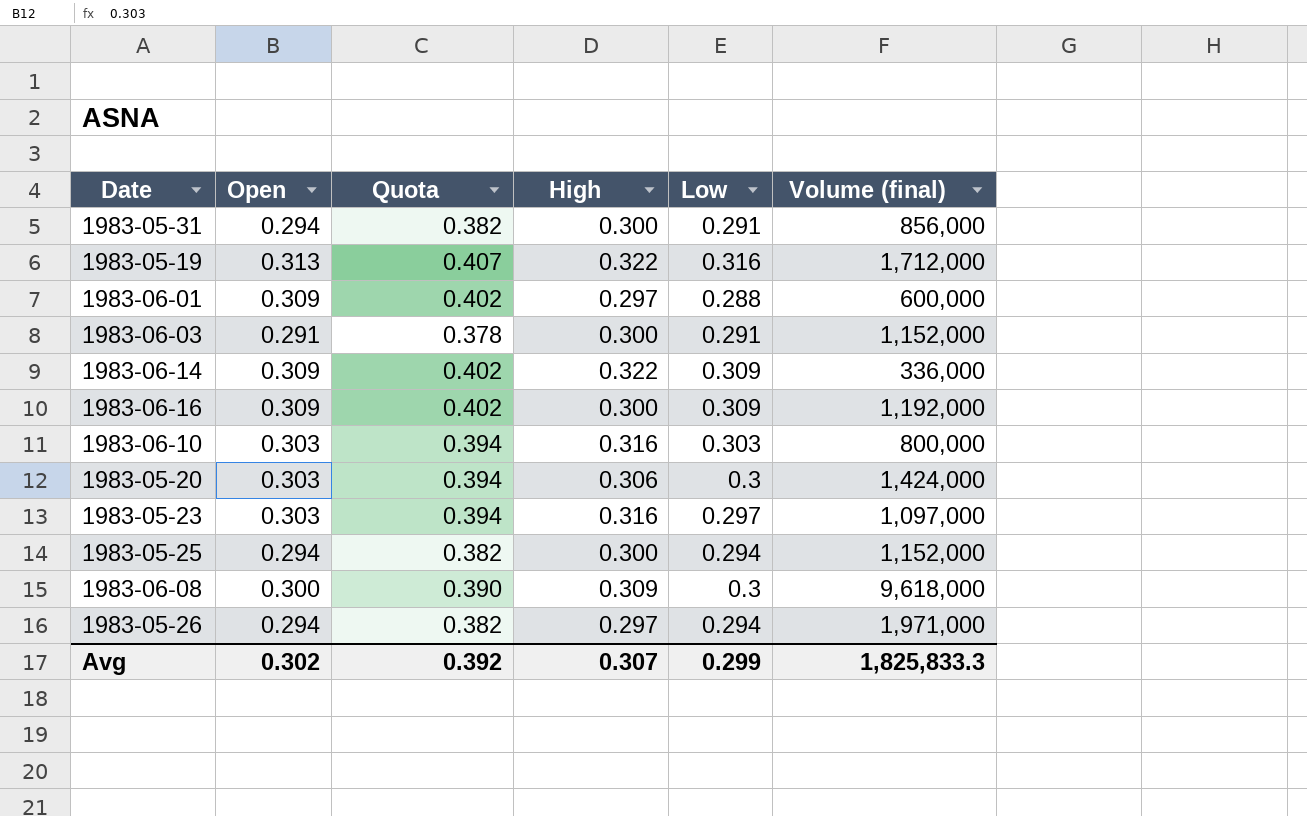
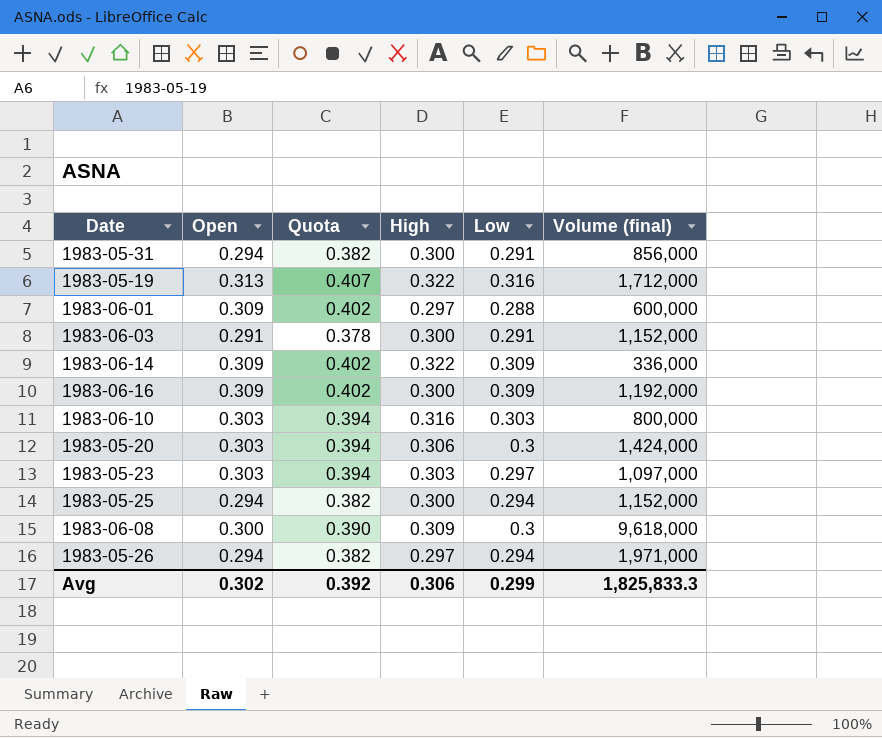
1983-05-23 | High: 0.316 -> 0.303
Avg | High: 0.307 -> 0.306

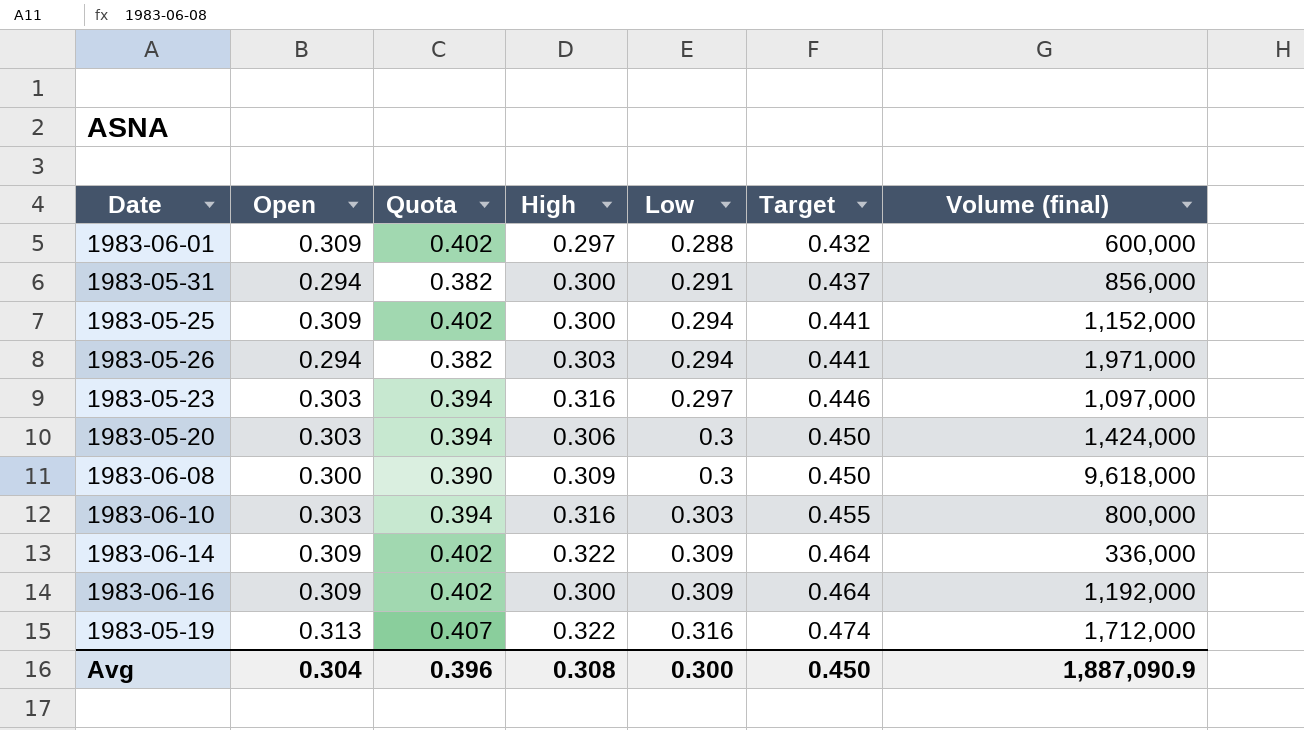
row order: none -> Low ascending
column Target | formula: none -> [Low] * 1.5
row 1983-06-03: 0.291 | 0.378 | 0.300 | 0.291 | 1,152,000 -> none
1983-05-25 | Open: 0.294 -> 0.309
1983-05-25 | Quota: 0.382 -> 0.402
1983-05-26 | High: 0.297 -> 0.303
1983-05-23 | High: 0.303 -> 0.316
Avg | Open: 0.302 -> 0.304
Avg | Quota: 0.392 -> 0.396
Avg | High: 0.306 -> 0.308
Avg | Low: 0.299 -> 0.300
Avg | Volume (final): 1,825,833.3 -> 1,887,090.9

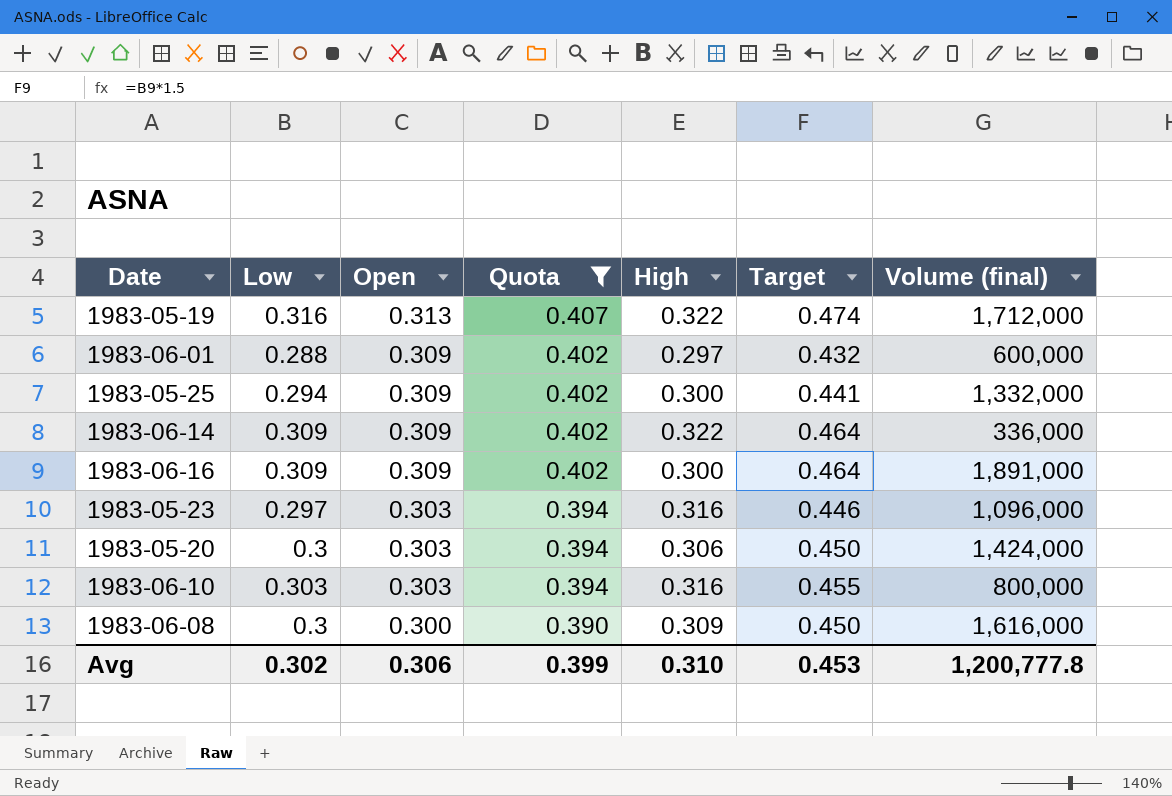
filter: none -> Quota != 0.382
row order: Low ascending -> Open descending
column Low | position: 5 -> 2
1983-05-25 | Volume (final): 1,152,000 -> 1,332,000
1983-06-16 | Volume (final): 1,192,000 -> 1,891,000
1983-05-23 | Volume (final): 1,097,000 -> 1,096,000
1983-06-08 | Volume (final): 9,618,000 -> 1,616,000
Avg | Low: 0.300 -> 0.302
Avg | Open: 0.304 -> 0.306
Avg | Quota: 0.396 -> 0.399
Avg | High: 0.308 -> 0.310
Avg | Target: 0.450 -> 0.453
Avg | Volume (final): 1,887,090.9 -> 1,200,777.8

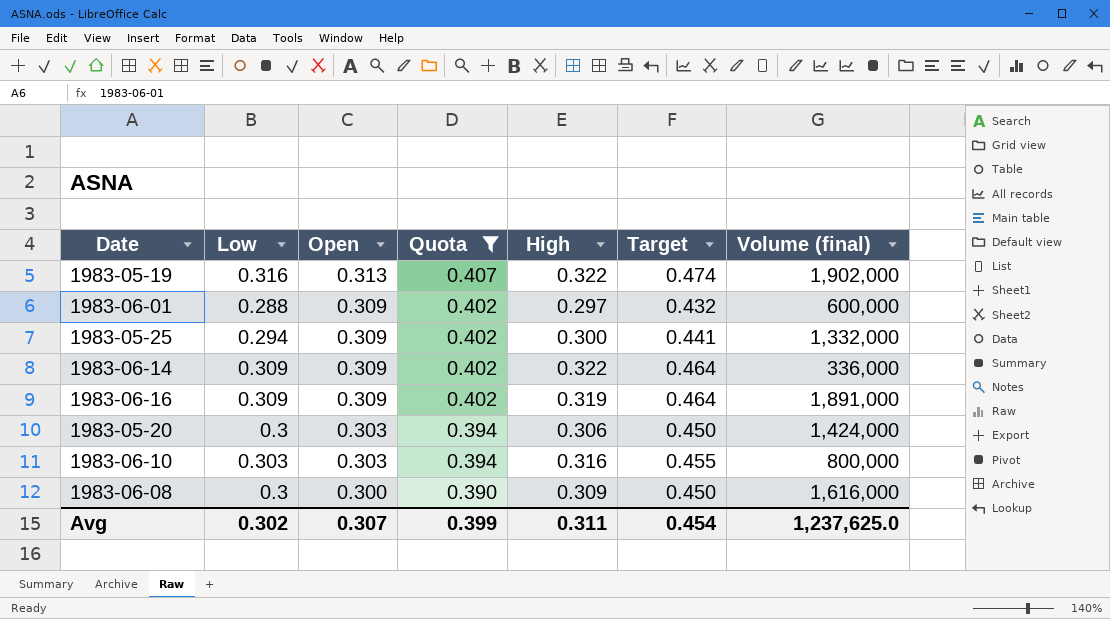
row 1983-05-23: 0.297 | 0.303 | 0.394 | 0.316 | 0.446 | 1,096,000 -> none
1983-05-19 | Volume (final): 1,712,000 -> 1,902,000
1983-06-16 | High: 0.300 -> 0.319
Avg | Open: 0.306 -> 0.307
Avg | High: 0.310 -> 0.311
Avg | Target: 0.453 -> 0.454
Avg | Volume (final): 1,200,777.8 -> 1,237,625.0

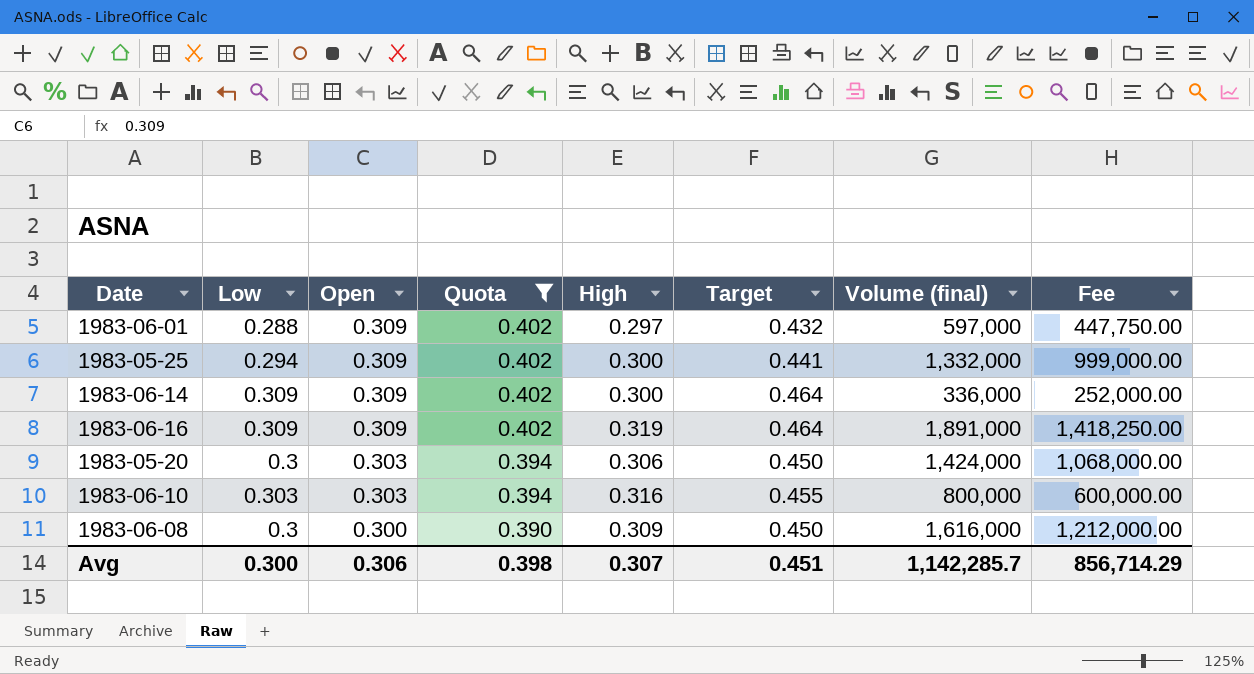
column Fee | formula: none -> [Volume (final)] * 0.75
row 1983-05-19: 0.316 | 0.313 | 0.407 | 0.322 | 0.474 | 1,902,000 -> none
1983-06-01 | Volume (final): 600,000 -> 597,000
1983-06-14 | High: 0.322 -> 0.300
Avg | Low: 0.302 -> 0.300
Avg | Open: 0.307 -> 0.306
Avg | Quota: 0.399 -> 0.398
Avg | High: 0.311 -> 0.307
Avg | Target: 0.454 -> 0.451
Avg | Volume (final): 1,237,625.0 -> 1,142,285.7

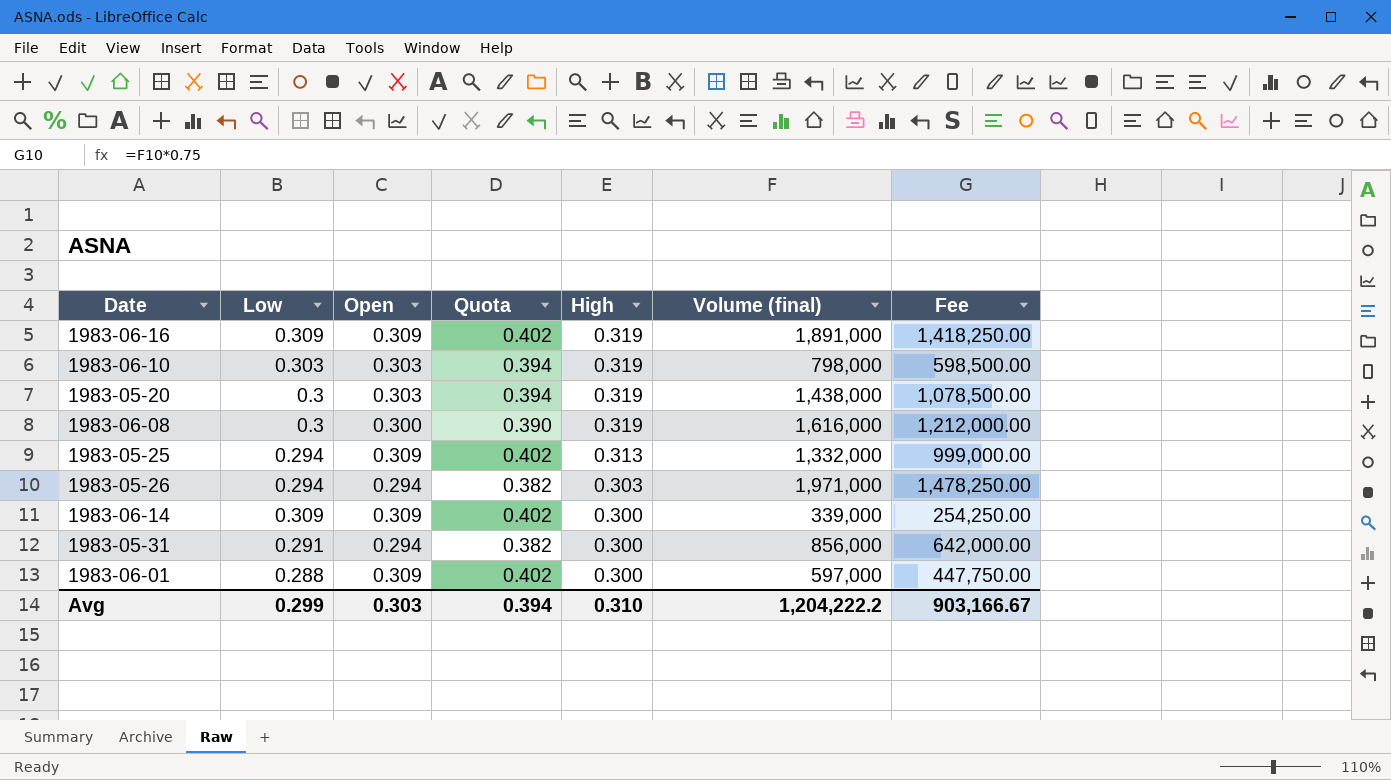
filter: Quota != 0.382 -> none
row order: Open descending -> High descending
column Target | formula: [Low] * 1.5 -> none
1983-06-10 | High: 0.316 -> 0.319
1983-06-10 | Volume (final): 800,000 -> 798,000
1983-06-10 | Fee: 600,000.00 -> 598,500.00
1983-05-20 | High: 0.306 -> 0.319
1983-05-20 | Volume (final): 1,424,000 -> 1,438,000
1983-05-20 | Fee: 1,068,000.00 -> 1,078,500.00
1983-06-08 | High: 0.309 -> 0.319
1983-05-25 | High: 0.300 -> 0.313
1983-06-14 | Volume (final): 336,000 -> 339,000
1983-06-14 | Fee: 252,000.00 -> 254,250.00
1983-06-01 | High: 0.297 -> 0.300
Avg | Low: 0.300 -> 0.299
Avg | Open: 0.306 -> 0.303
Avg | Quota: 0.398 -> 0.394
Avg | High: 0.307 -> 0.310
Avg | Volume (final): 1,142,285.7 -> 1,204,222.2
Avg | Fee: 856,714.29 -> 903,166.67

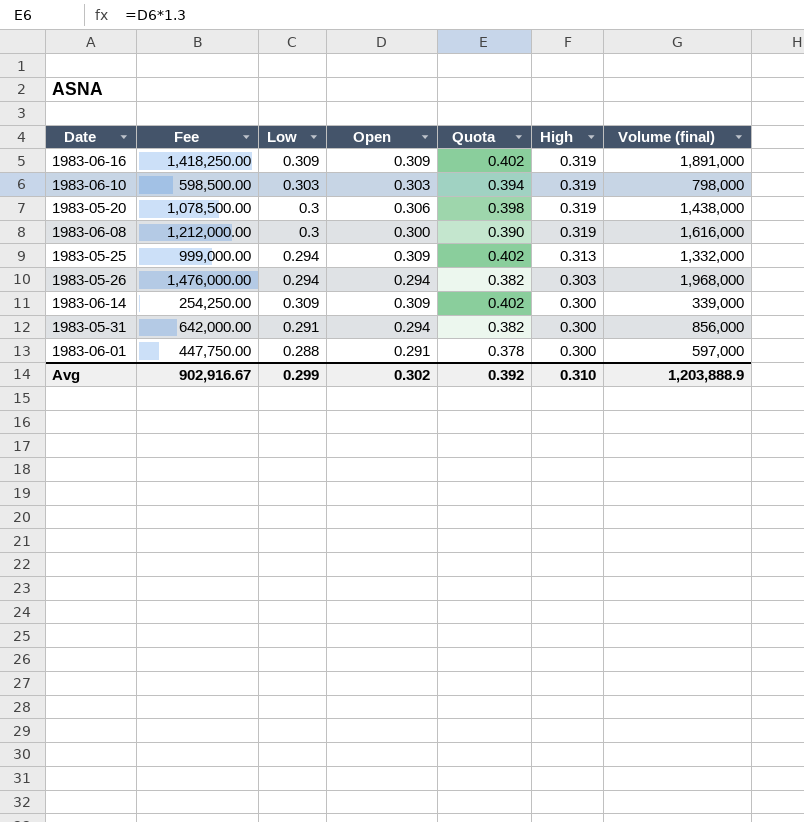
column Fee | position: 7 -> 2
1983-05-20 | Open: 0.303 -> 0.306
1983-05-20 | Quota: 0.394 -> 0.398
1983-05-26 | Fee: 1,478,250.00 -> 1,476,000.00
1983-05-26 | Volume (final): 1,971,000 -> 1,968,000
1983-06-01 | Open: 0.309 -> 0.291
1983-06-01 | Quota: 0.402 -> 0.378
Avg | Fee: 903,166.67 -> 902,916.67
Avg | Open: 0.303 -> 0.302
Avg | Quota: 0.394 -> 0.392
Avg | Volume (final): 1,204,222.2 -> 1,203,888.9

